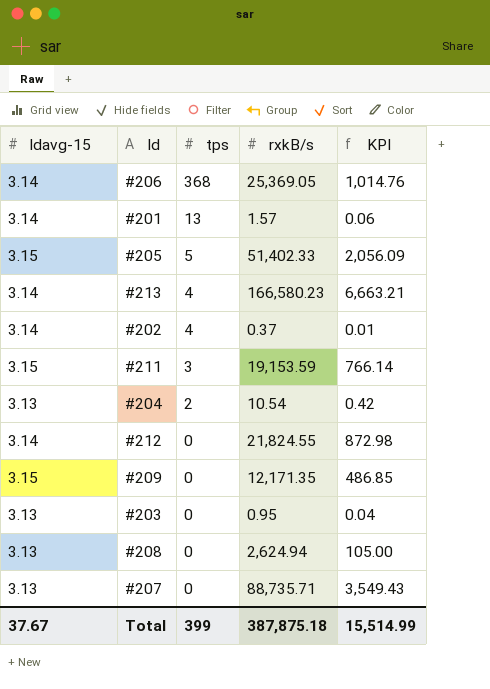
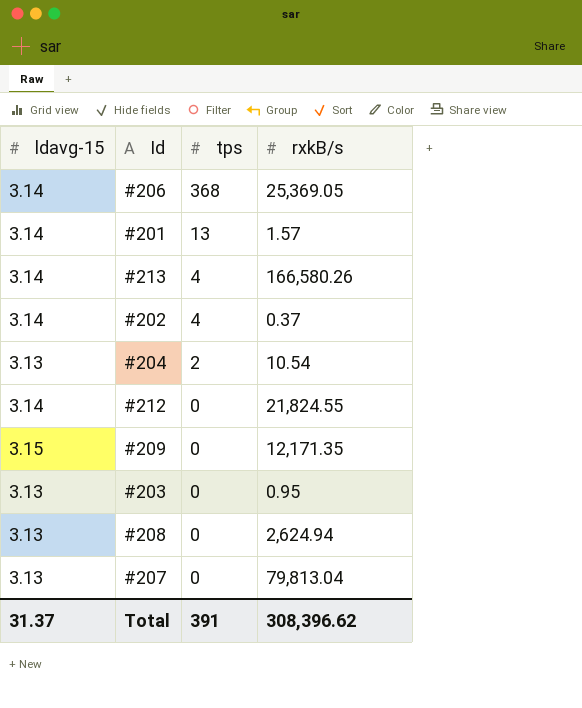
column KPI | formula: [rxkB/s] * 0.04 -> none
row #205: 3.15 | 5 | 51,402.33 | 2,056.09 -> none
row #211: 3.15 | 3 | 19,153.59 | 766.14 -> none
#213 | rxkB/s: 166,580.23 -> 166,580.26
#207 | rxkB/s: 88,735.71 -> 79,813.04
Total | ldavg-15: 37.67 -> 31.37
Total | tps: 399 -> 391
Total | rxkB/s: 387,875.18 -> 308,396.62

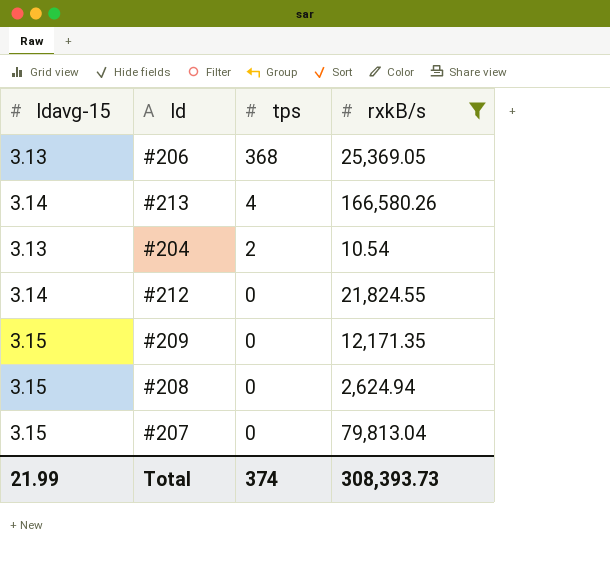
filter: none -> rxkB/s >= 10.54
#206 | ldavg-15: 3.14 -> 3.13
#208 | ldavg-15: 3.13 -> 3.15
#207 | ldavg-15: 3.13 -> 3.15
Total | ldavg-15: 31.37 -> 21.99
Total | tps: 391 -> 374
Total | rxkB/s: 308,396.62 -> 308,393.73

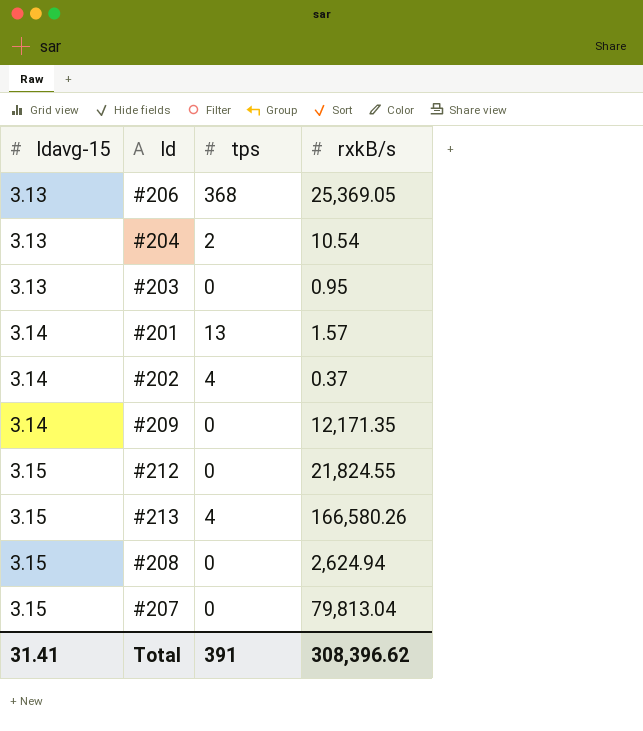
filter: rxkB/s >= 10.54 -> none
row order: tps descending -> ldavg-15 ascending
#209 | ldavg-15: 3.15 -> 3.14
#212 | ldavg-15: 3.14 -> 3.15
#213 | ldavg-15: 3.14 -> 3.15
Total | ldavg-15: 21.99 -> 31.41
Total | tps: 374 -> 391
Total | rxkB/s: 308,393.73 -> 308,396.62

